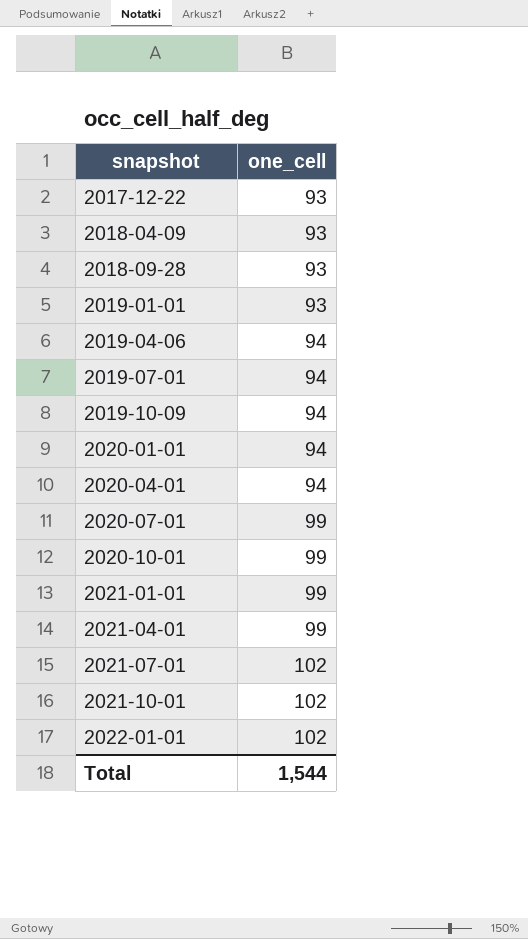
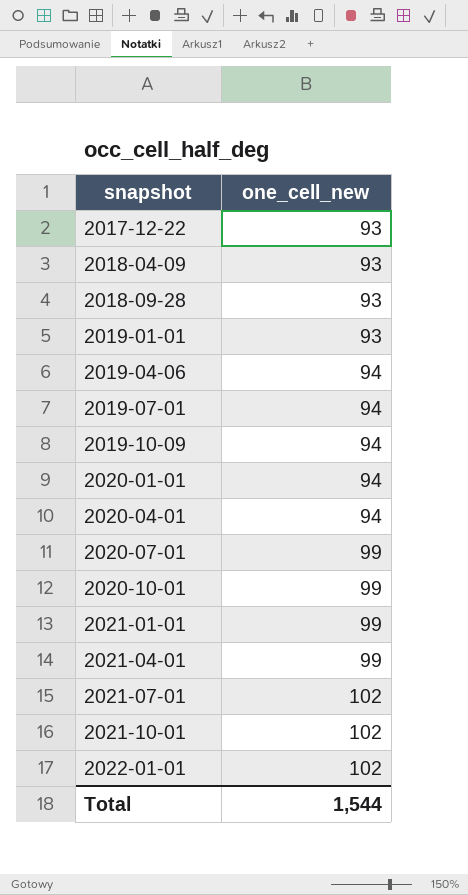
column name: one_cell -> one_cell_new

